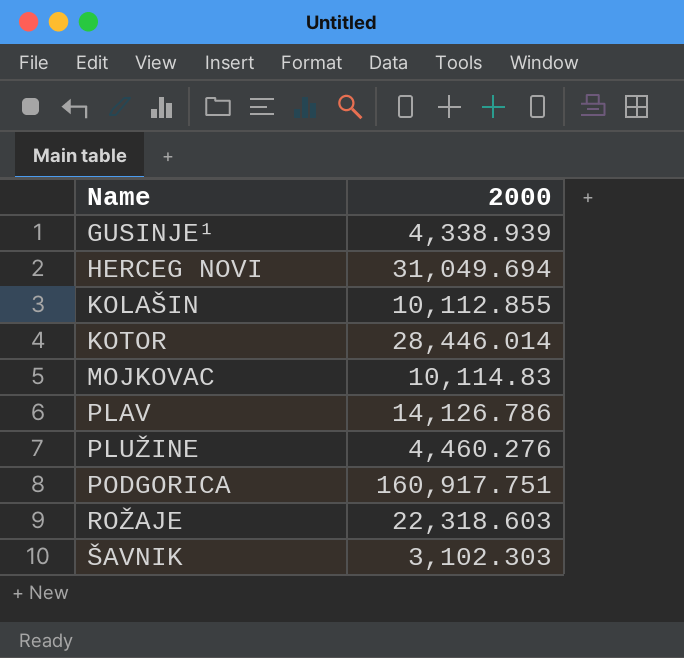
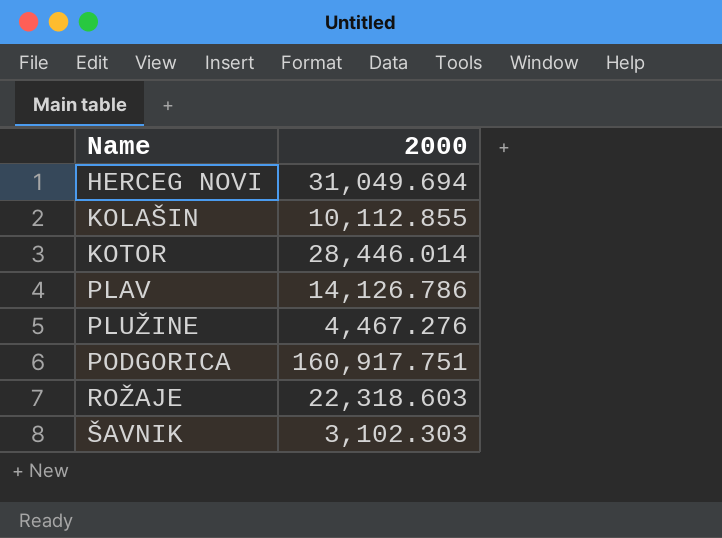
row GUSINJE¹: 4,338.939 -> none
row MOJKOVAC: 10,114.83 -> none
PLUŽINE | 2000: 4,460.276 -> 4,467.276

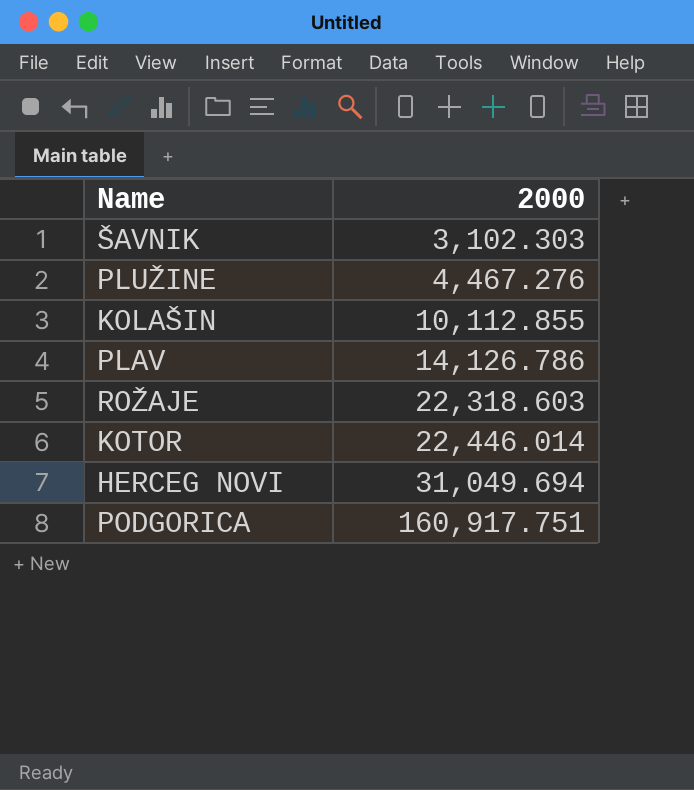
row order: Name ascending -> 2000 ascending
KOTOR | 2000: 28,446.014 -> 22,446.014

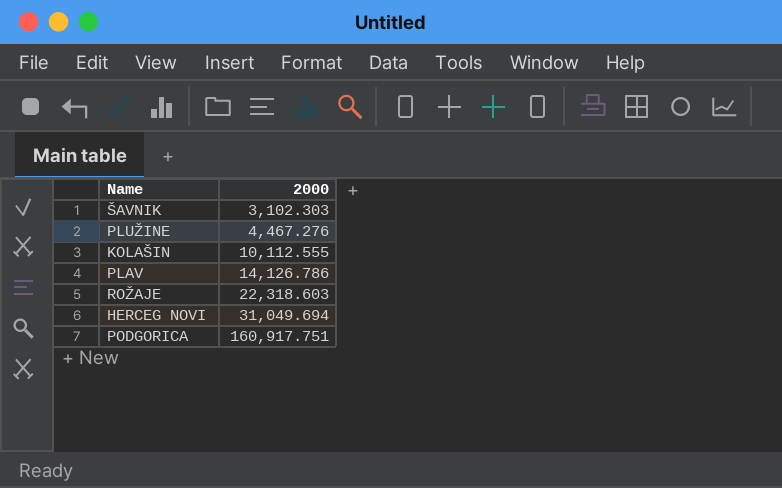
row KOTOR: 22,446.014 -> none
KOLAŠIN | 2000: 10,112.855 -> 10,112.555

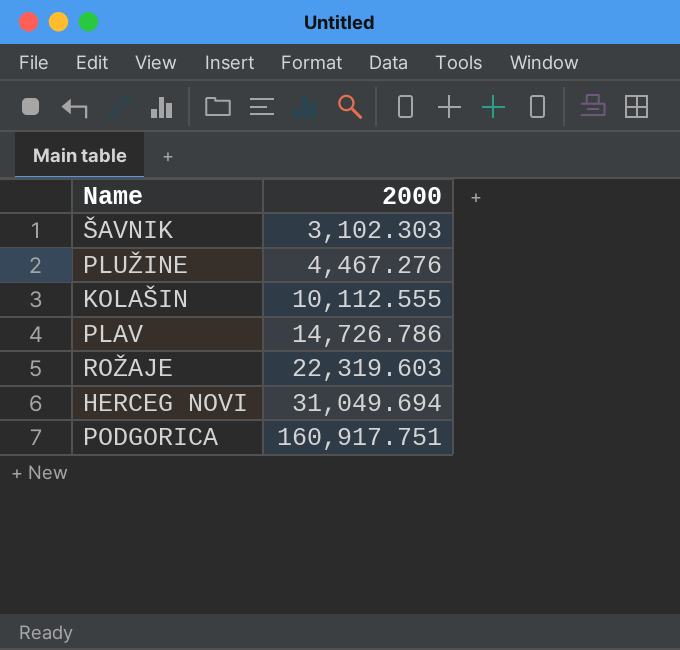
PLAV | 2000: 14,126.786 -> 14,726.786
ROŽAJE | 2000: 22,318.603 -> 22,319.603

